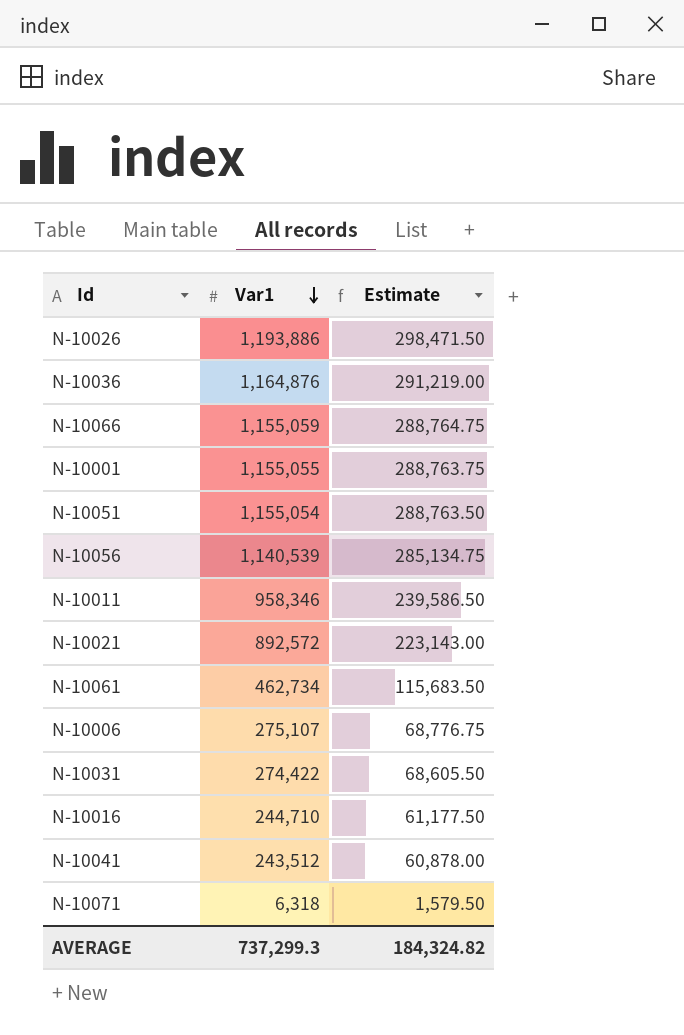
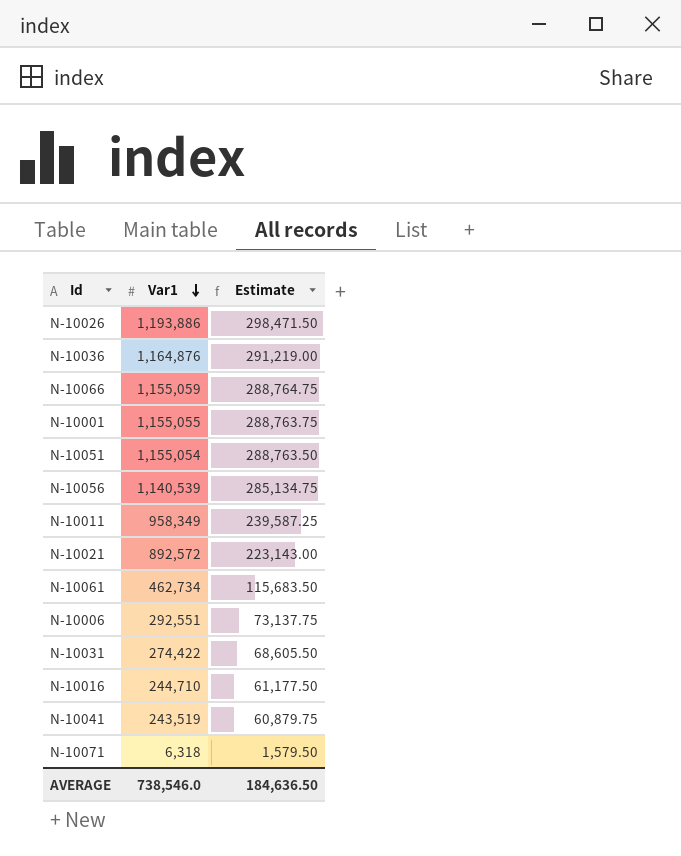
N-10011 | Var1: 958,346 -> 958,349
N-10011 | Estimate: 239,586.50 -> 239,587.25
N-10006 | Var1: 275,107 -> 292,551
N-10006 | Estimate: 68,776.75 -> 73,137.75
N-10041 | Var1: 243,512 -> 243,519
N-10041 | Estimate: 60,878.00 -> 60,879.75
AVERAGE | Var1: 737,299.3 -> 738,546.0
AVERAGE | Estimate: 184,324.82 -> 184,636.50

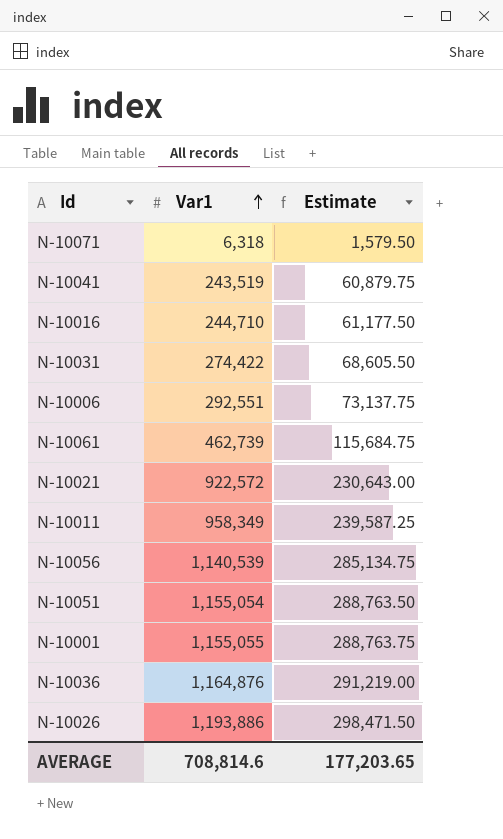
row order: Var1 descending -> Var1 ascending
row N-10066: 1,155,059 | 288,764.75 -> none
N-10061 | Var1: 462,734 -> 462,739
N-10061 | Estimate: 115,683.50 -> 115,684.75
N-10021 | Var1: 892,572 -> 922,572
N-10021 | Estimate: 223,143.00 -> 230,643.00
AVERAGE | Var1: 738,546.0 -> 708,814.6
AVERAGE | Estimate: 184,636.50 -> 177,203.65

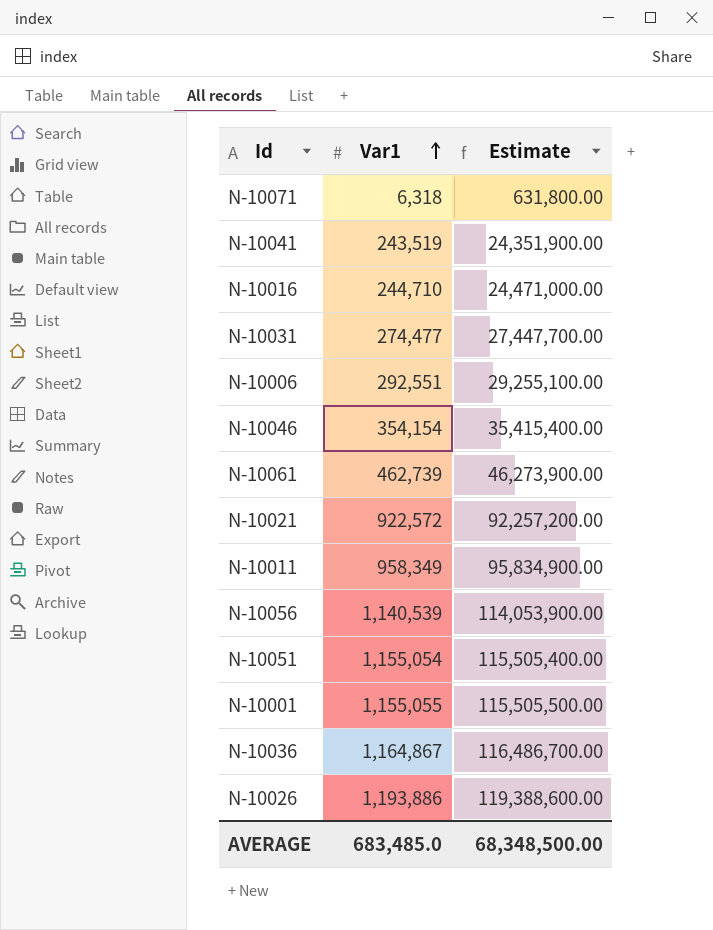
column Estimate | formula: [Var1] * 0.25 -> [Var1] * 100
N-10031 | Var1: 274,422 -> 274,477
row N-10046: none -> 354,154 | 35,415,400.00
N-10036 | Var1: 1,164,876 -> 1,164,867
AVERAGE | Var1: 708,814.6 -> 683,485.0
AVERAGE | Estimate: 177,203.65 -> 68,348,500.00

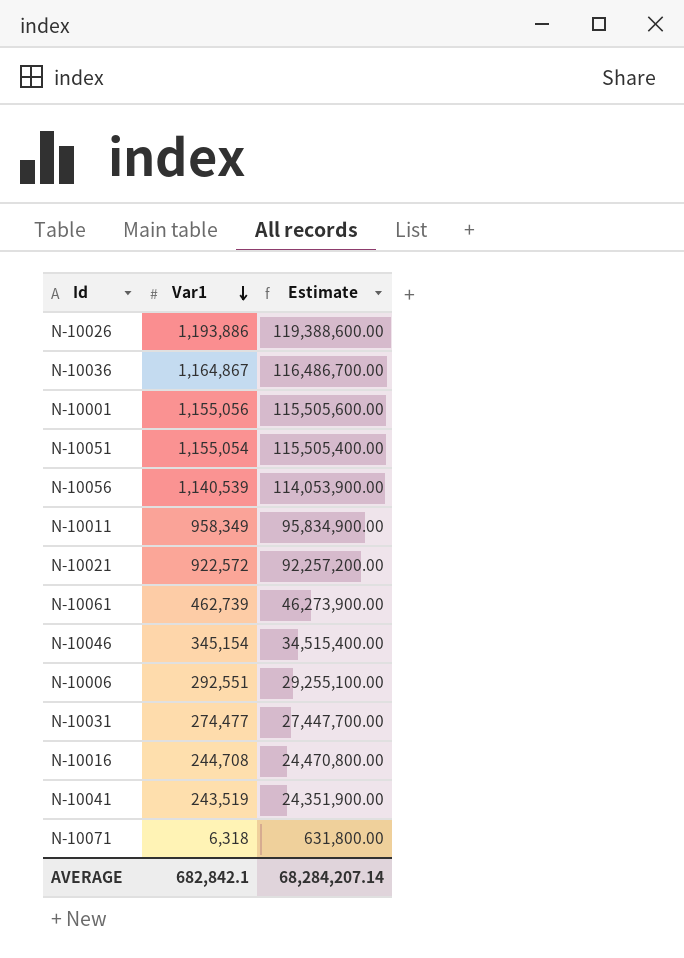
row order: Var1 ascending -> Var1 descending
N-10001 | Var1: 1,155,055 -> 1,155,056
N-10001 | Estimate: 115,505,500.00 -> 115,505,600.00
N-10046 | Var1: 354,154 -> 345,154
N-10046 | Estimate: 35,415,400.00 -> 34,515,400.00
N-10016 | Var1: 244,710 -> 244,708
N-10016 | Estimate: 24,471,000.00 -> 24,470,800.00
AVERAGE | Var1: 683,485.0 -> 682,842.1
AVERAGE | Estimate: 68,348,500.00 -> 68,284,207.14

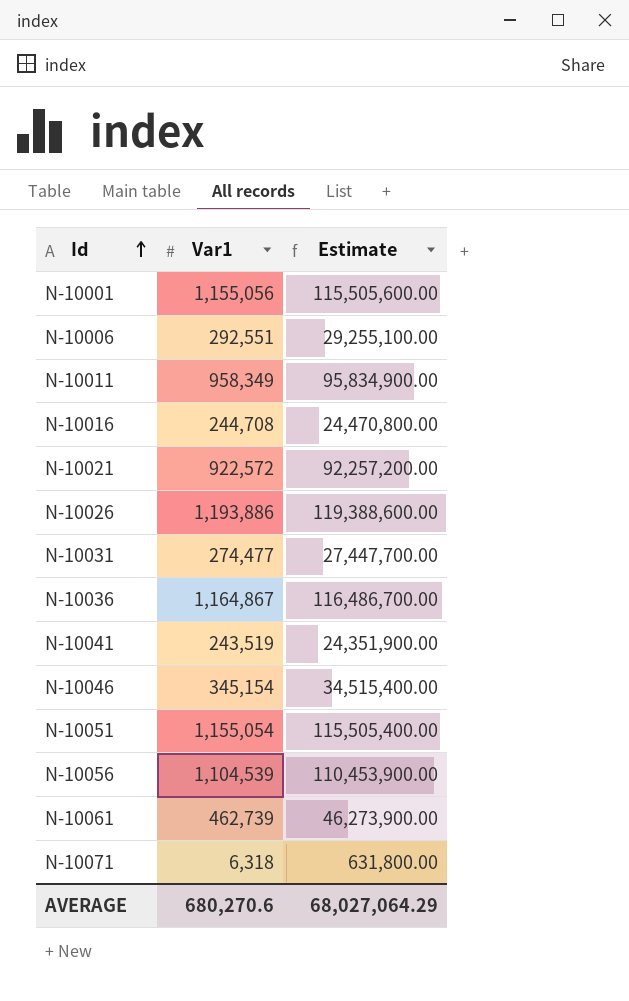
row order: Var1 descending -> Id ascending
N-10056 | Var1: 1,140,539 -> 1,104,539
N-10056 | Estimate: 114,053,900.00 -> 110,453,900.00
AVERAGE | Var1: 682,842.1 -> 680,270.6
AVERAGE | Estimate: 68,284,207.14 -> 68,027,064.29

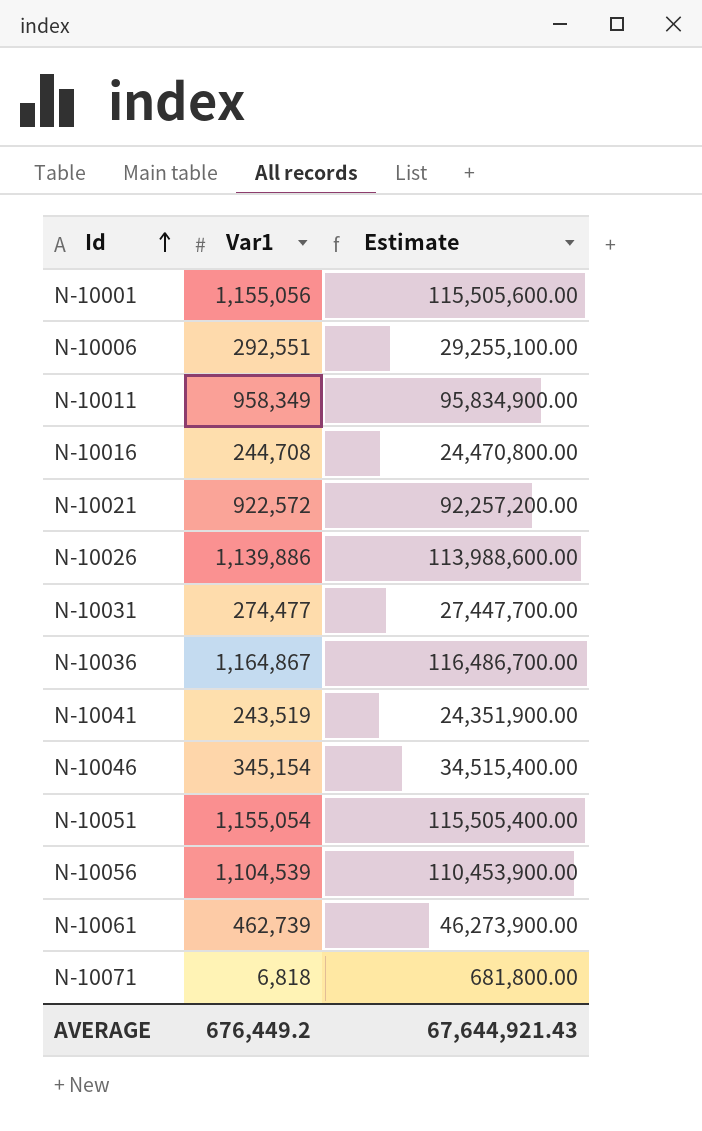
N-10026 | Var1: 1,193,886 -> 1,139,886
N-10026 | Estimate: 119,388,600.00 -> 113,988,600.00
N-10071 | Var1: 6,318 -> 6,818
N-10071 | Estimate: 631,800.00 -> 681,800.00
AVERAGE | Var1: 680,270.6 -> 676,449.2
AVERAGE | Estimate: 68,027,064.29 -> 67,644,921.43

